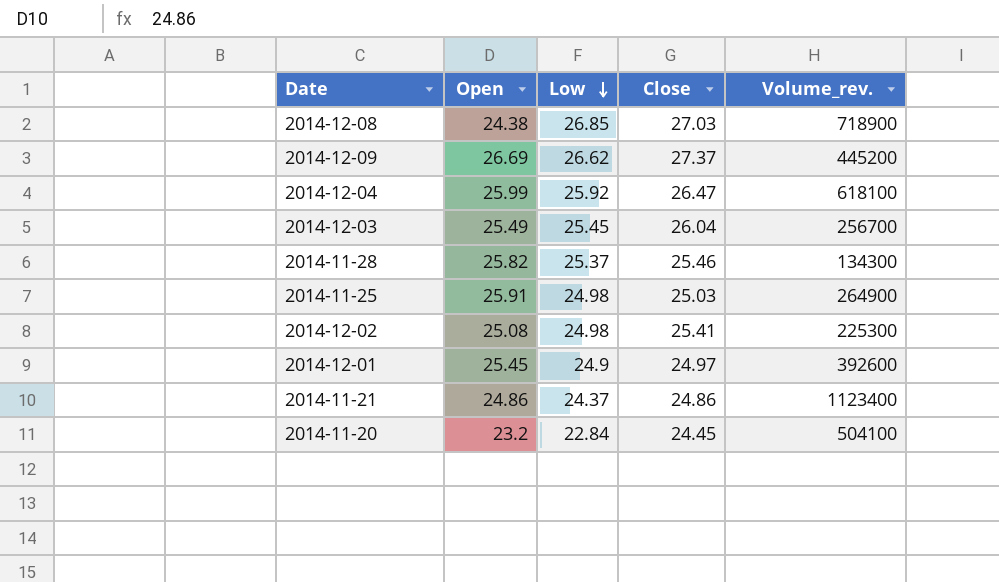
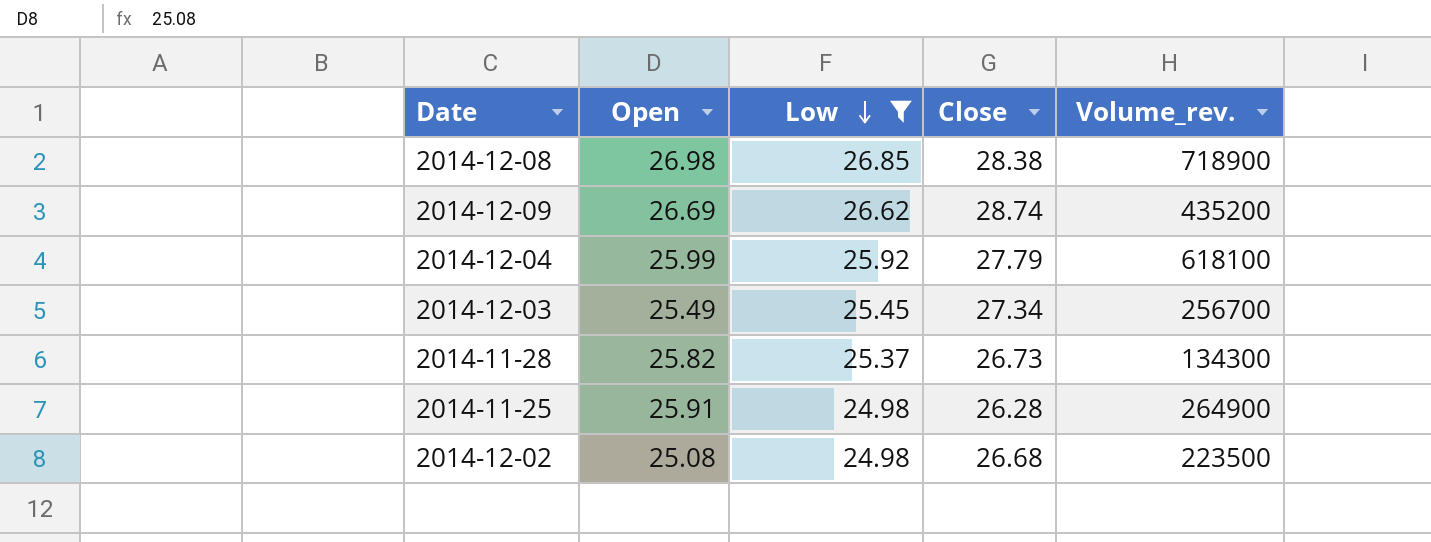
filter: none -> Low >= 24.98
2014-12-08 | Open: 24.38 -> 26.98
2014-12-08 | Close: 27.03 -> 28.38
2014-12-09 | Close: 27.37 -> 28.74
2014-12-09 | Volume_rev.: 445200 -> 435200
2014-12-04 | Close: 26.47 -> 27.79
2014-12-03 | Close: 26.04 -> 27.34
2014-11-28 | Close: 25.46 -> 26.73
2014-11-25 | Close: 25.03 -> 26.28
2014-12-02 | Close: 25.41 -> 26.68
2014-12-02 | Volume_rev.: 225300 -> 223500

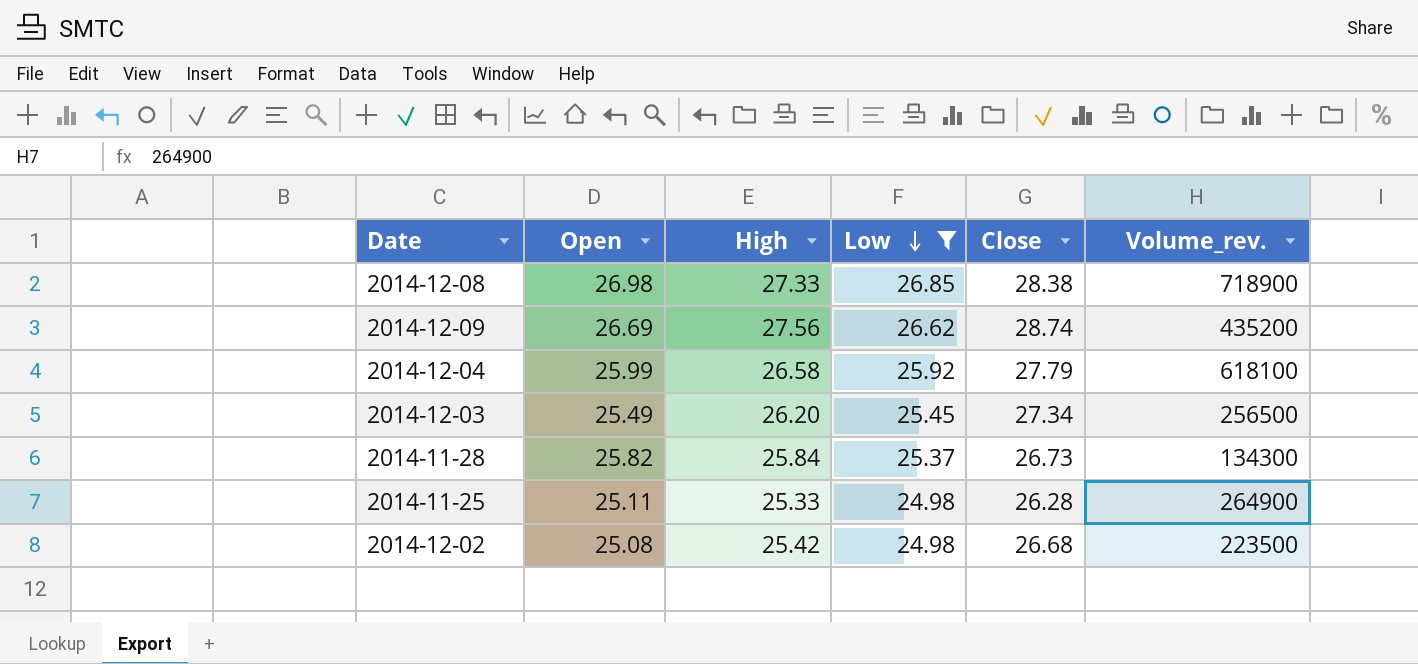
column High | position: none -> 3
2014-12-03 | Volume_rev.: 256700 -> 256500
2014-11-25 | Open: 25.91 -> 25.11

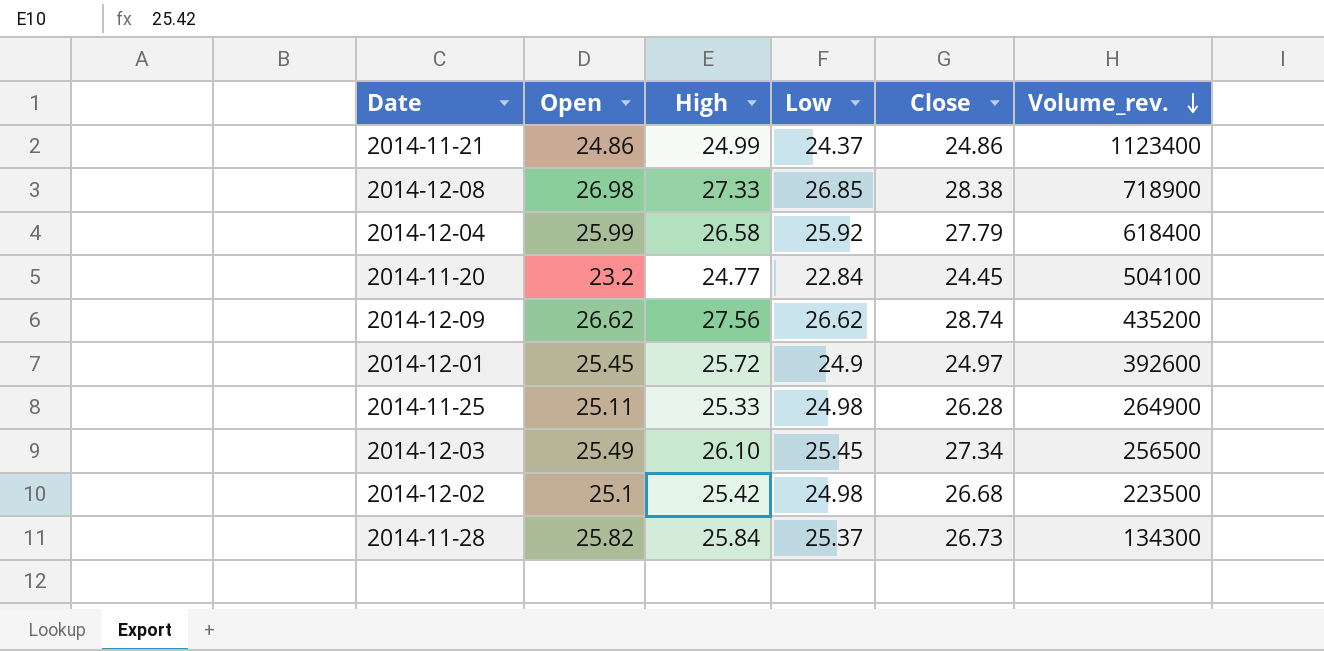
filter: Low >= 24.98 -> none
row order: Low descending -> Volume_rev. descending
2014-12-04 | Volume_rev.: 618100 -> 618400
2014-12-09 | Open: 26.69 -> 26.62
2014-12-03 | High: 26.20 -> 26.10
2014-12-02 | Open: 25.08 -> 25.1

